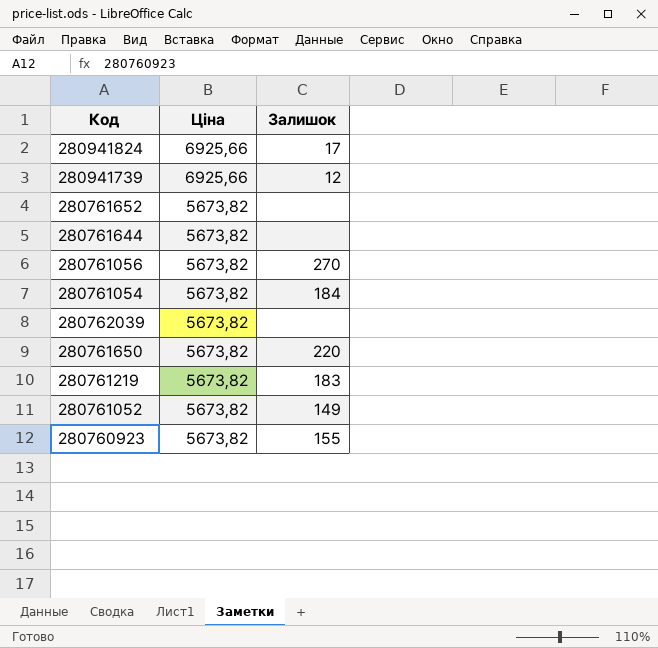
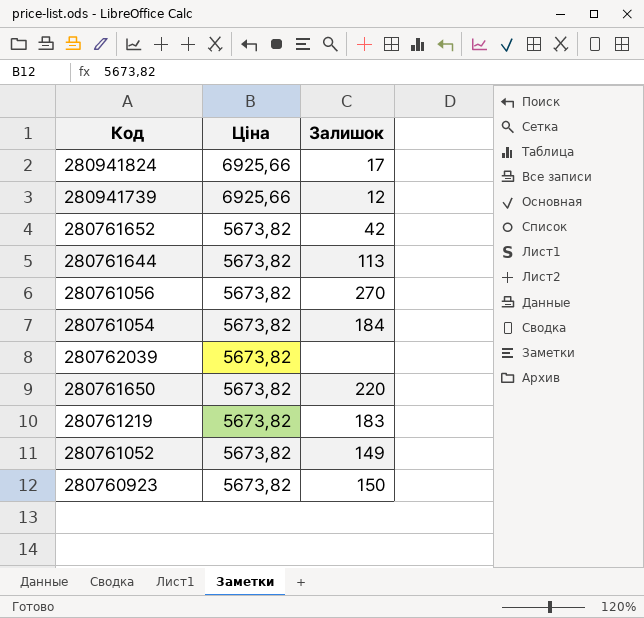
280761652 | Залишок: none -> 42
280761644 | Залишок: none -> 113
280760923 | Залишок: 155 -> 150

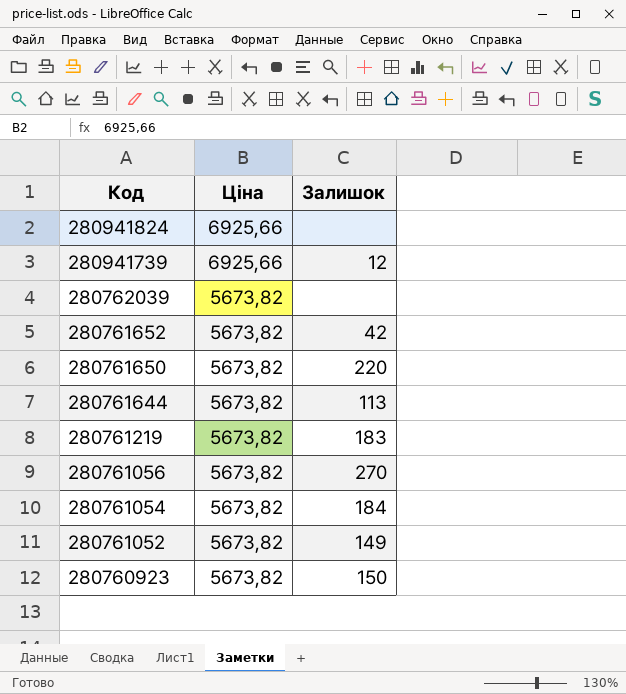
row order: Ціна descending -> Код descending
280941824 | Залишок: 17 -> none

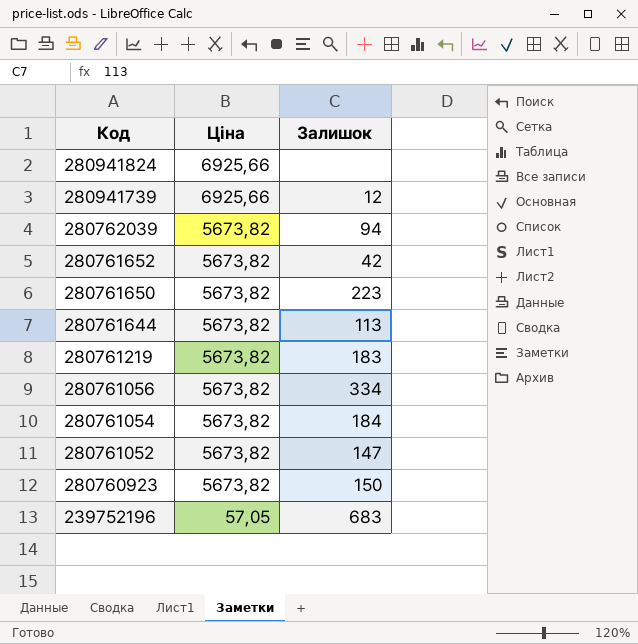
280762039 | Залишок: none -> 94
280761650 | Залишок: 220 -> 223
280761056 | Залишок: 270 -> 334
280761052 | Залишок: 149 -> 147
row 239752196: none -> 57,05 | 683

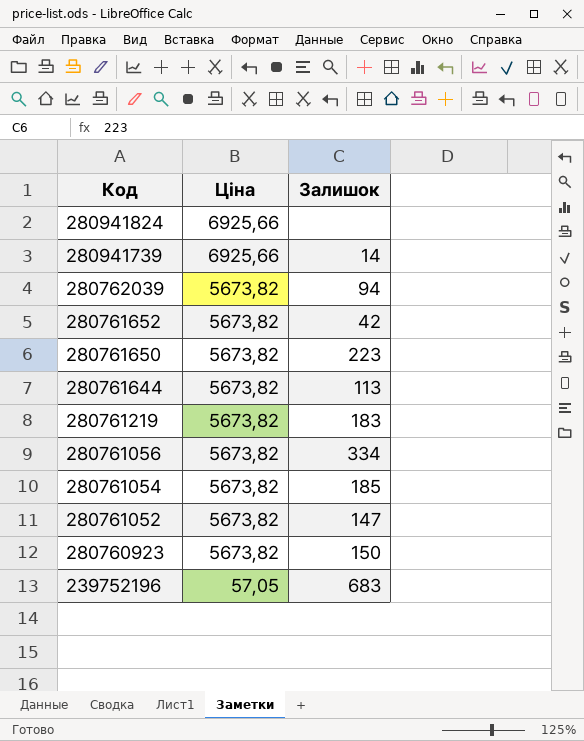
280941739 | Залишок: 12 -> 14
280761054 | Залишок: 184 -> 185

